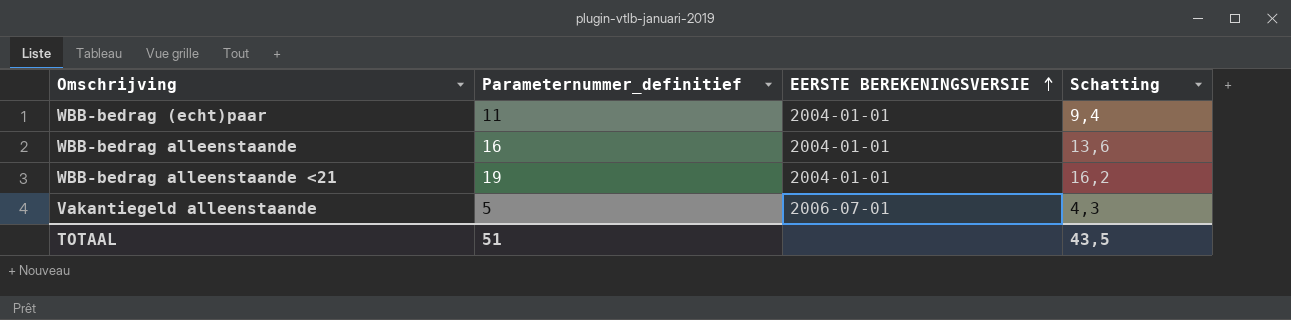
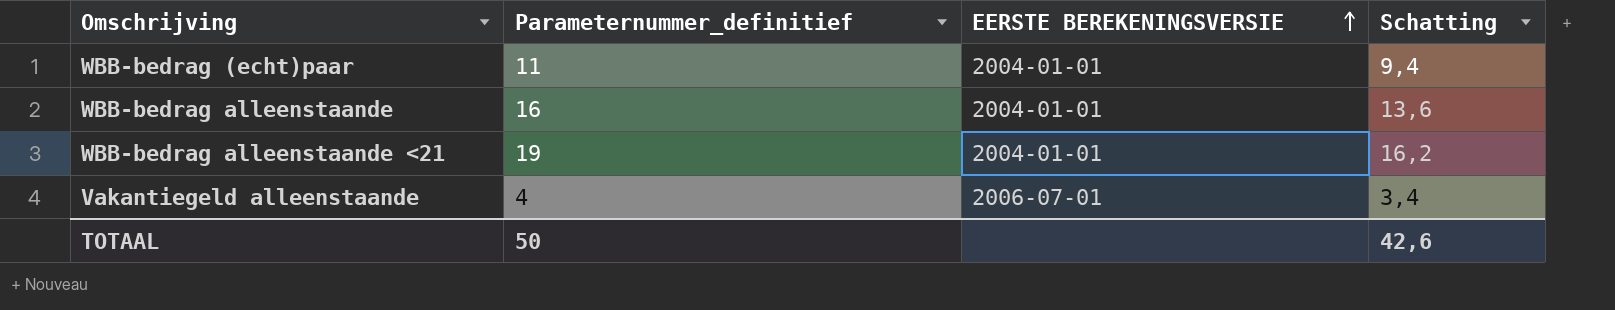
Vakantiegeld alleenstaande | Parameternummer_definitief: 5 -> 4
Vakantiegeld alleenstaande | Schatting: 4,3 -> 3,4
TOTAAL | Parameternummer_definitief: 51 -> 50
TOTAAL | Schatting: 43,5 -> 42,6

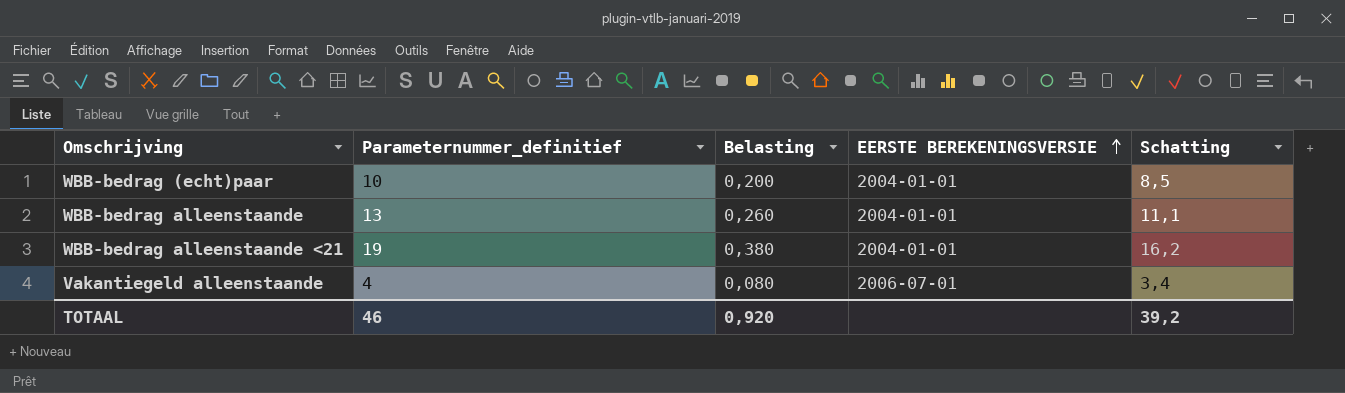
column Belasting | formula: none -> [Parameternummer_definitief] * 0,02
WBB-bedrag (echt)paar | Parameternummer_definitief: 11 -> 10
WBB-bedrag (echt)paar | Schatting: 9,4 -> 8,5
WBB-bedrag alleenstaande | Parameternummer_definitief: 16 -> 13
WBB-bedrag alleenstaande | Schatting: 13,6 -> 11,1
TOTAAL | Parameternummer_definitief: 50 -> 46
TOTAAL | Schatting: 42,6 -> 39,2

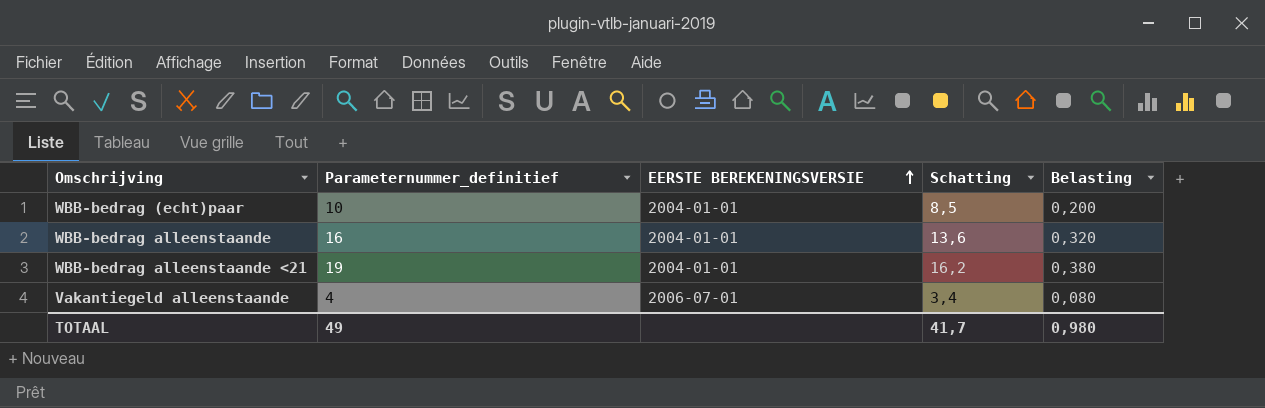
column Belasting | position: 3 -> 5
WBB-bedrag alleenstaande | Parameternummer_definitief: 13 -> 16
WBB-bedrag alleenstaande | Schatting: 11,1 -> 13,6
WBB-bedrag alleenstaande | Belasting: 0,260 -> 0,320
TOTAAL | Parameternummer_definitief: 46 -> 49
TOTAAL | Schatting: 39,2 -> 41,7
TOTAAL | Belasting: 0,920 -> 0,980

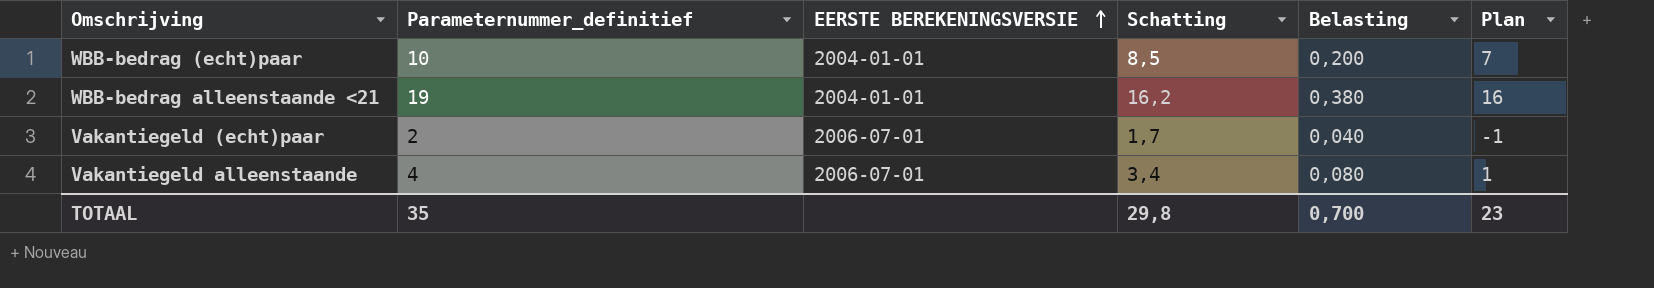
column Plan | formula: none -> [Parameternummer_definitief] - 3
row WBB-bedrag alleenstaande: 16 | 2004-01-01 | 13,6 | 0,320 -> none
row Vakantiegeld (echt)paar: none -> 2 | 2006-07-01 | 1,7 | 0,040 | -1
TOTAAL | Parameternummer_definitief: 49 -> 35
TOTAAL | Schatting: 41,7 -> 29,8
TOTAAL | Belasting: 0,980 -> 0,700

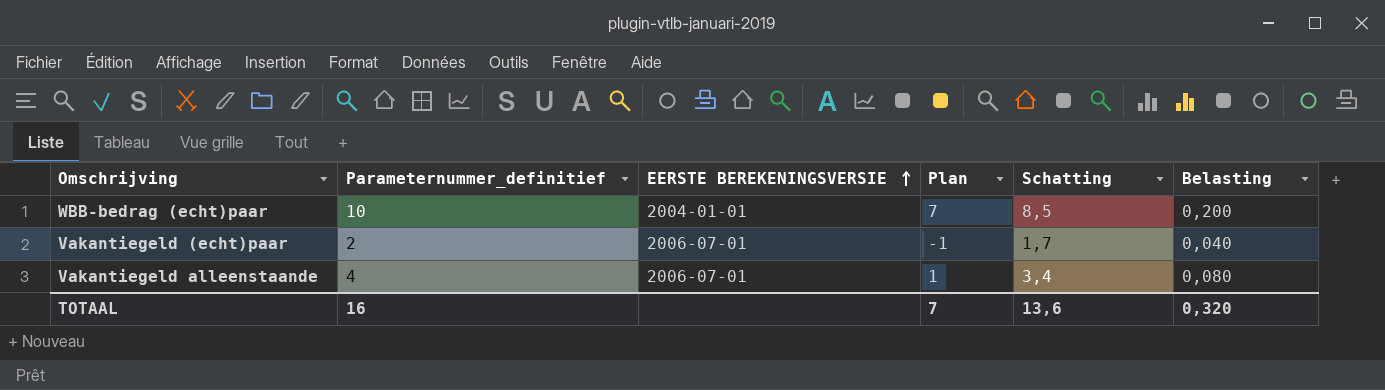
column Plan | position: 6 -> 4
row WBB-bedrag alleenstaande <21: 19 | 2004-01-01 | 16,2 | 0,380 | 16 -> none
TOTAAL | Parameternummer_definitief: 35 -> 16
TOTAAL | Plan: 23 -> 7
TOTAAL | Schatting: 29,8 -> 13,6
TOTAAL | Belasting: 0,700 -> 0,320

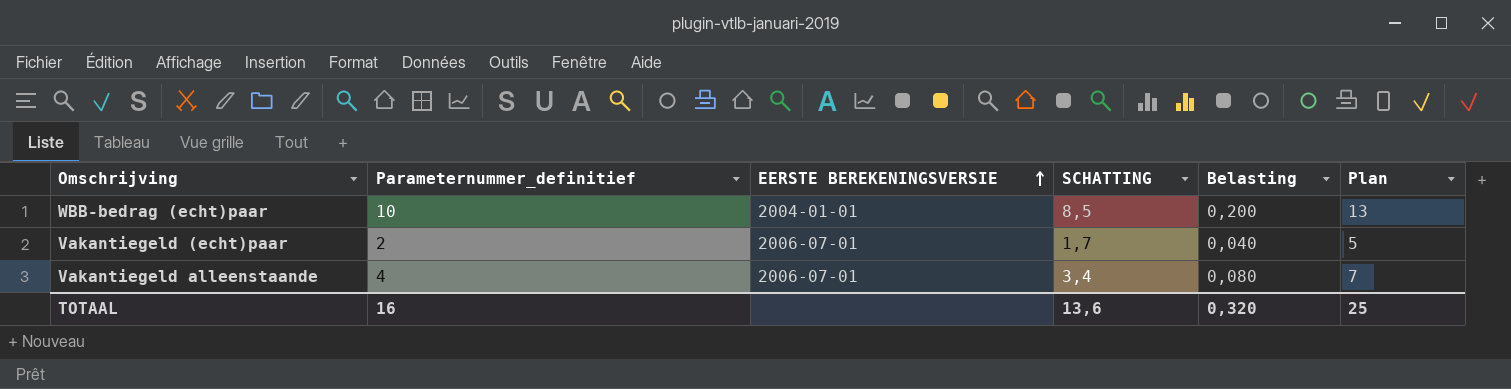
column name: Schatting -> SCHATTING
column Plan | formula: [Parameternummer_definitief] - 3 -> [Parameternummer_definitief] + 3
column Plan | position: 4 -> 6
TOTAAL | Plan: 7 -> 25

